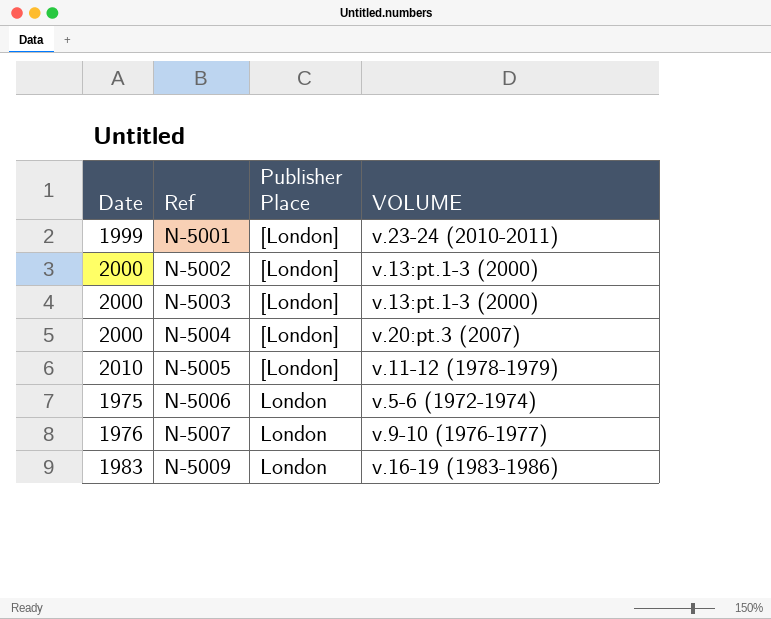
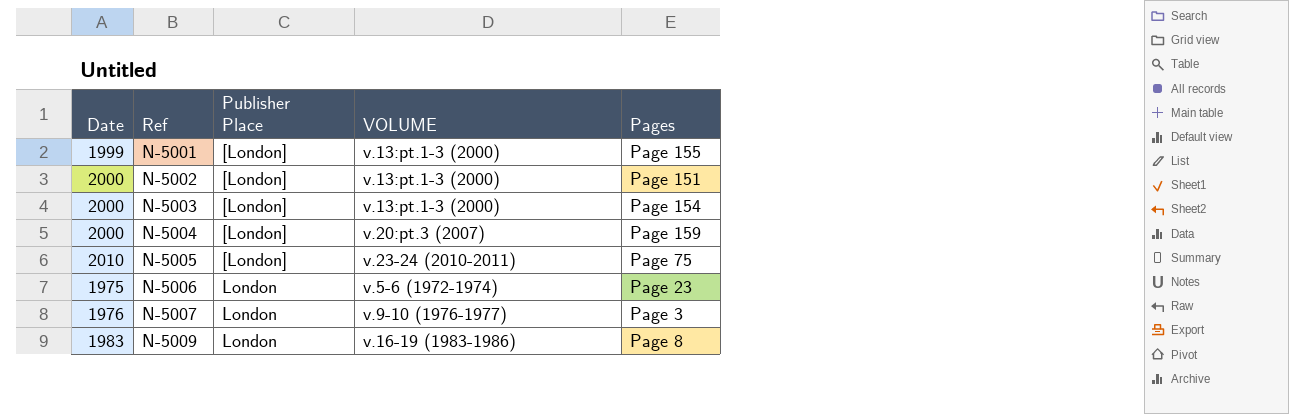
column Pages | position: none -> 5
N-5001 | VOLUME: v.23-24 (2010-2011) -> v.13:pt.1-3 (2000)
N-5005 | VOLUME: v.11-12 (1978-1979) -> v.23-24 (2010-2011)

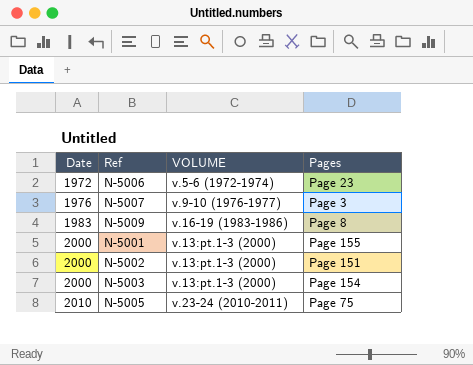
row order: Ref ascending -> Date ascending
column Publisher Place | position: 3 -> none
row N-5004: 2000 | [London] | v.20:pt.3 (2007) | Page 159 -> none
N-5006 | Date: 1975 -> 1972
N-5001 | Date: 1999 -> 2000

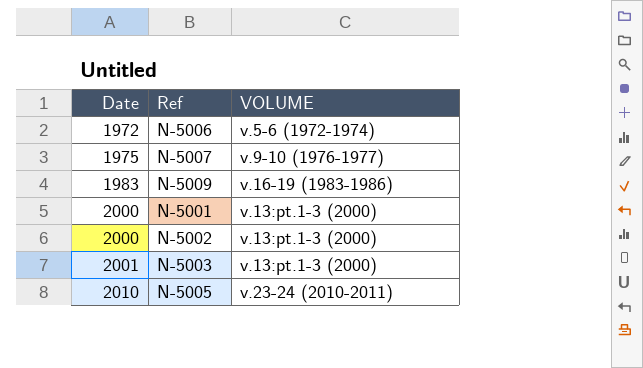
column Pages | position: 4 -> none
N-5007 | Date: 1976 -> 1975
N-5003 | Date: 2000 -> 2001

